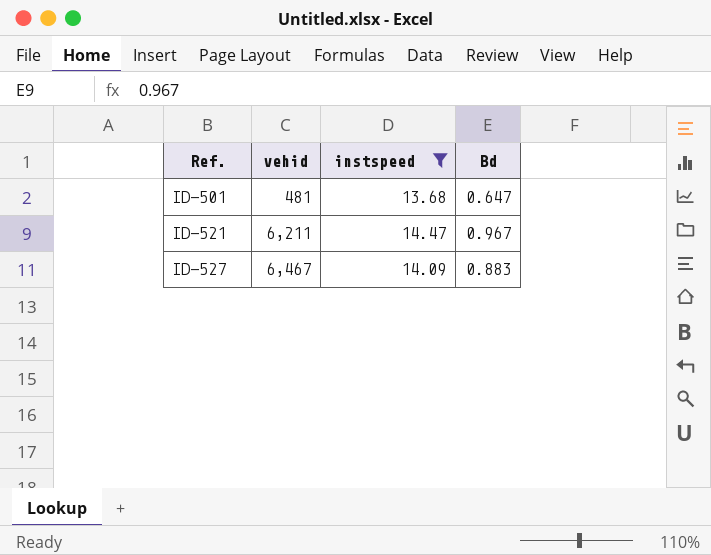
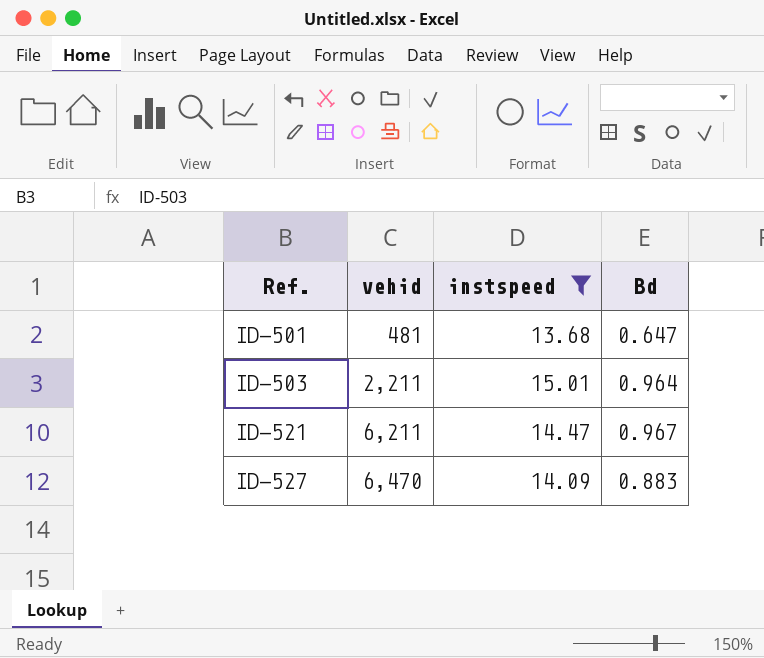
row ID-503: none -> 2,211 | 15.01 | 0.964
ID-527 | vehid: 6,467 -> 6,470

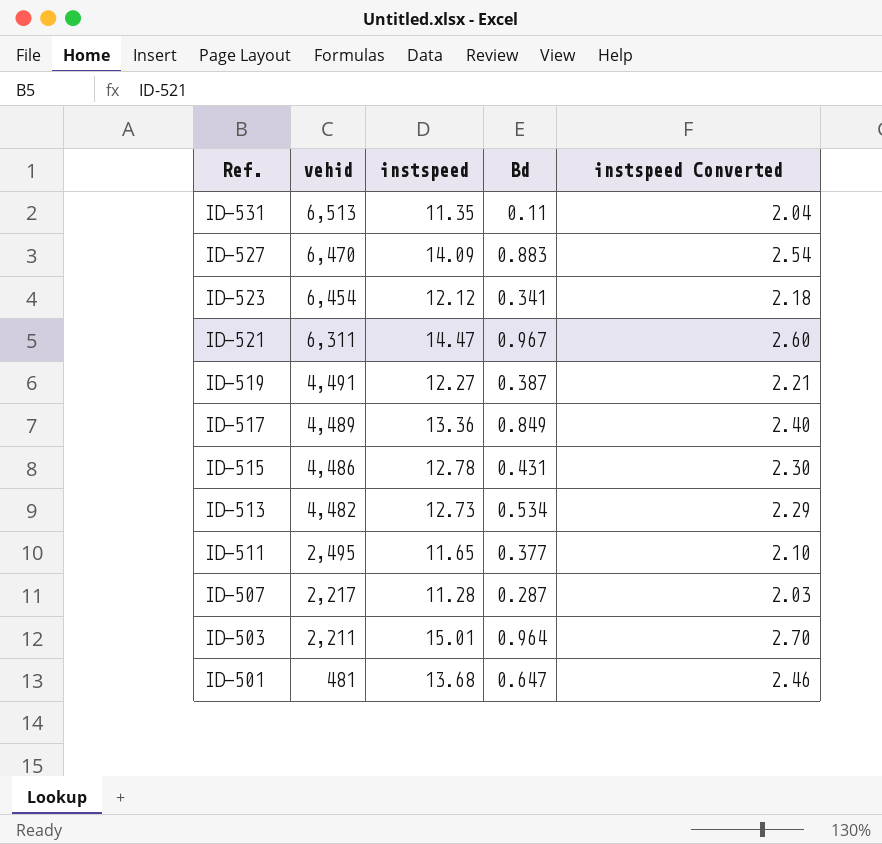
filter: instspeed >= 13.68 -> none
row order: Ref. ascending -> Ref. descending
column instspeed Converted | formula: none -> [instspeed] * 0.18
ID-521 | vehid: 6,211 -> 6,311

